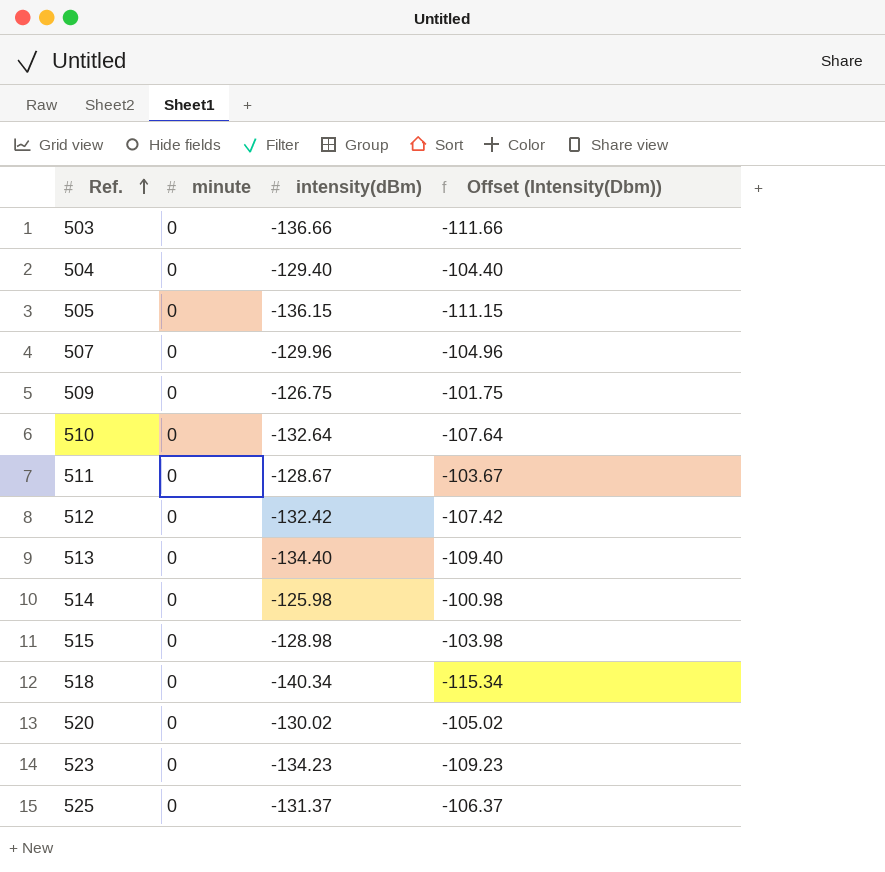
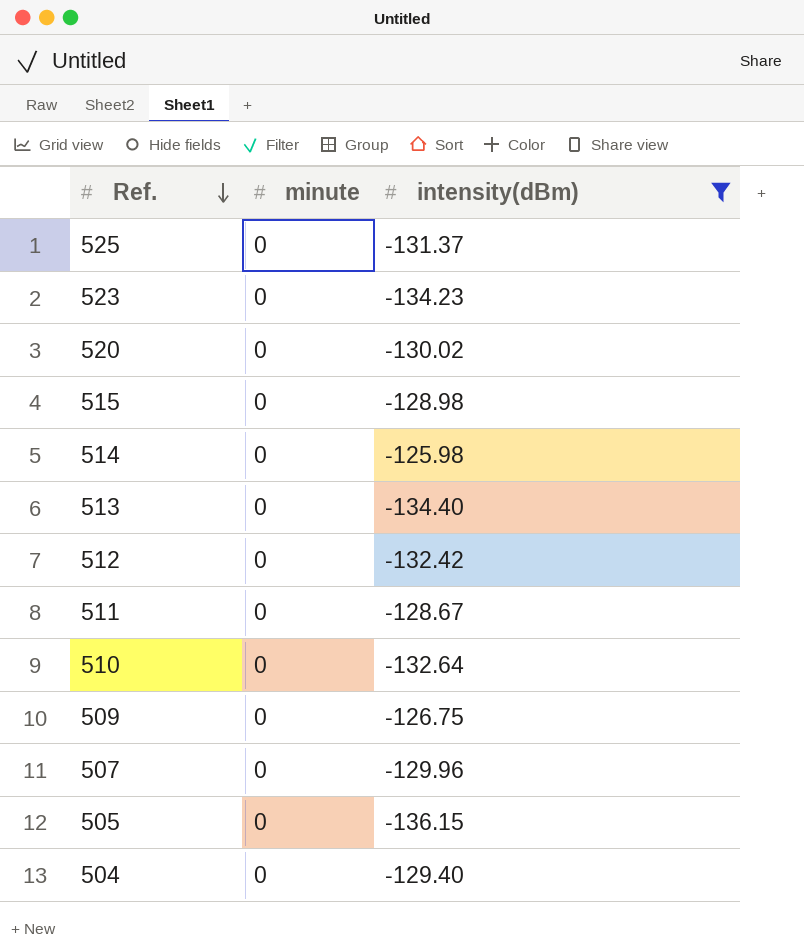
filter: none -> intensity(dBm) >= -136.15
row order: Ref. ascending -> Ref. descending
column Offset (Intensity(Dbm)) | formula: [intensity(dBm)] + 25 -> none

